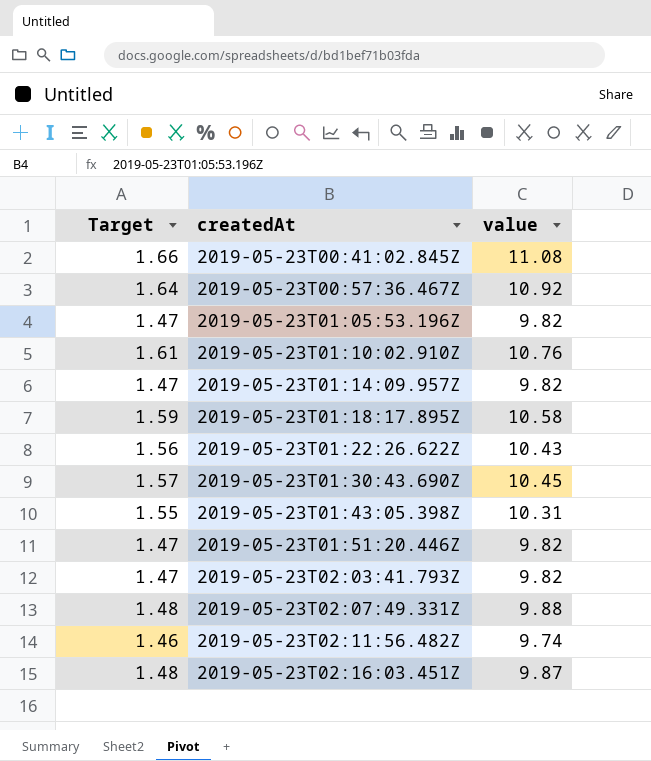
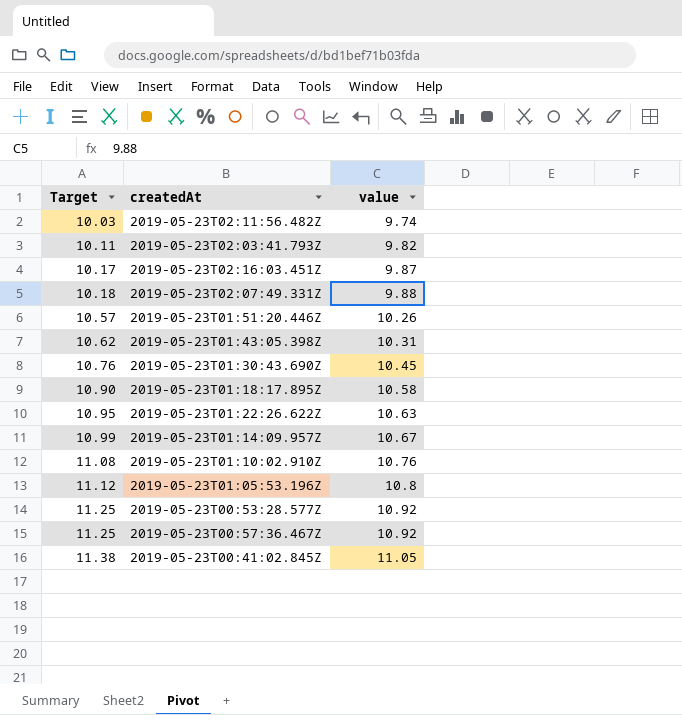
row order: createdAt ascending -> Target ascending
column Target | formula: [value] * 0.15 -> [value] * 1.03
2019-05-23T01:51:20.446Z | value: 9.82 -> 10.26
2019-05-23T01:22:26.622Z | value: 10.43 -> 10.63
2019-05-23T01:14:09.957Z | value: 9.82 -> 10.67
2019-05-23T01:05:53.196Z | value: 9.82 -> 10.8
row 2019-05-23T00:53:28.577Z: none -> 11.25 | 10.92
2019-05-23T00:41:02.845Z | value: 11.08 -> 11.05

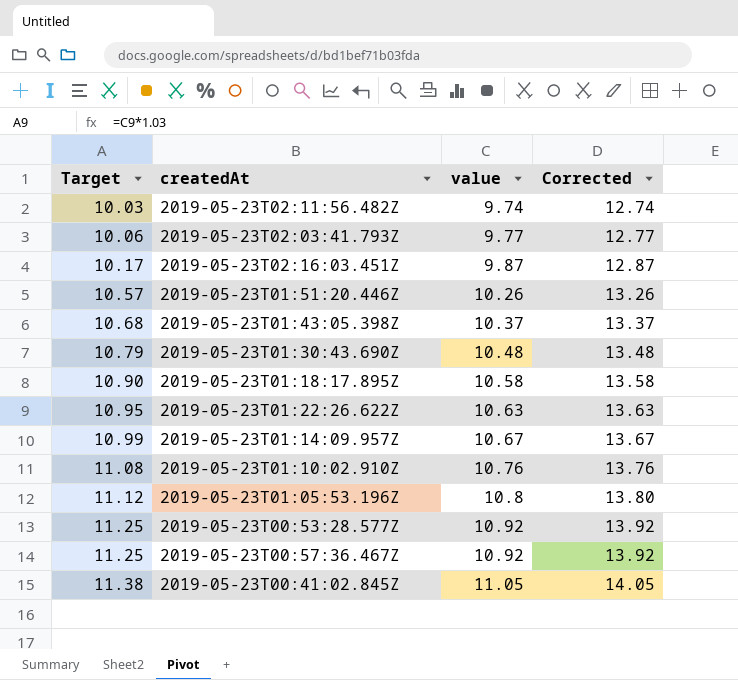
column Corrected | formula: none -> [value] + 3
row 2019-05-23T02:07:49.331Z: 10.18 | 9.88 -> none
2019-05-23T02:03:41.793Z | Target: 10.11 -> 10.06
2019-05-23T02:03:41.793Z | value: 9.82 -> 9.77
2019-05-23T01:43:05.398Z | Target: 10.62 -> 10.68
2019-05-23T01:43:05.398Z | value: 10.31 -> 10.37
2019-05-23T01:30:43.690Z | Target: 10.76 -> 10.79
2019-05-23T01:30:43.690Z | value: 10.45 -> 10.48

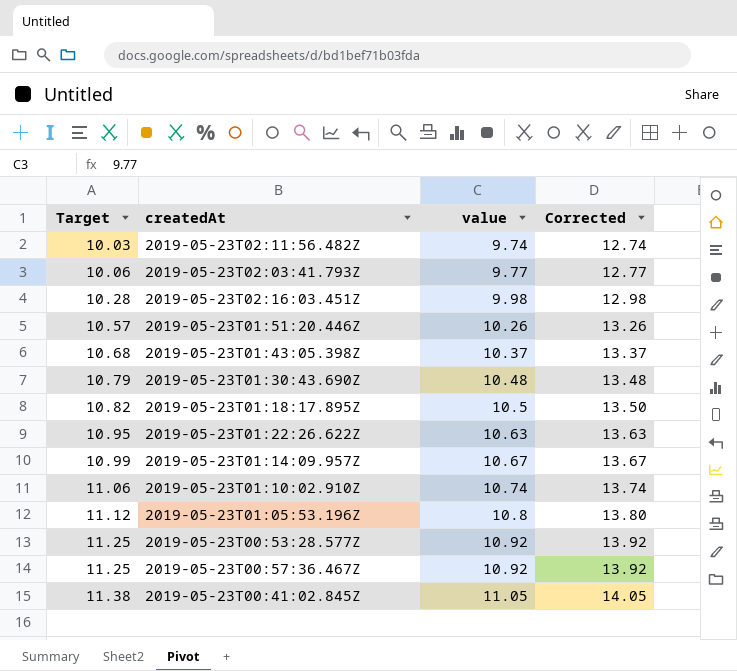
2019-05-23T02:16:03.451Z | Target: 10.17 -> 10.28
2019-05-23T02:16:03.451Z | value: 9.87 -> 9.98
2019-05-23T02:16:03.451Z | Corrected: 12.87 -> 12.98
2019-05-23T01:18:17.895Z | Target: 10.90 -> 10.82
2019-05-23T01:18:17.895Z | value: 10.58 -> 10.5
2019-05-23T01:18:17.895Z | Corrected: 13.58 -> 13.50
2019-05-23T01:10:02.910Z | Target: 11.08 -> 11.06
2019-05-23T01:10:02.910Z | value: 10.76 -> 10.74
2019-05-23T01:10:02.910Z | Corrected: 13.76 -> 13.74

